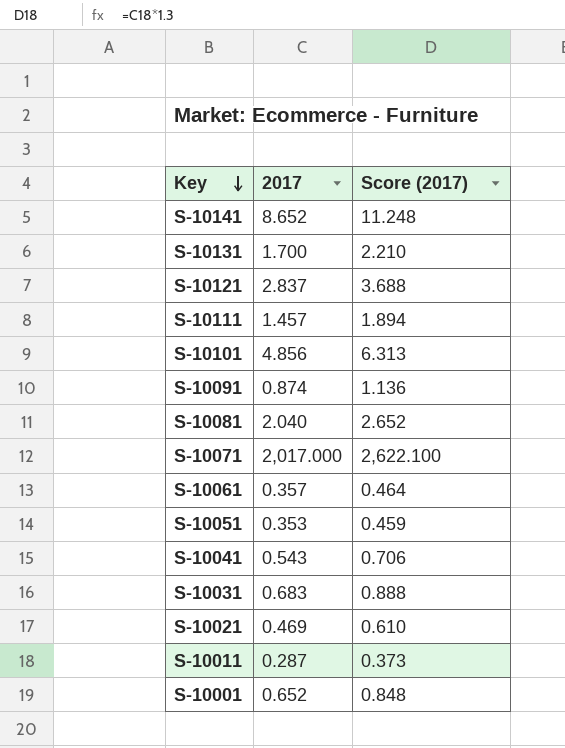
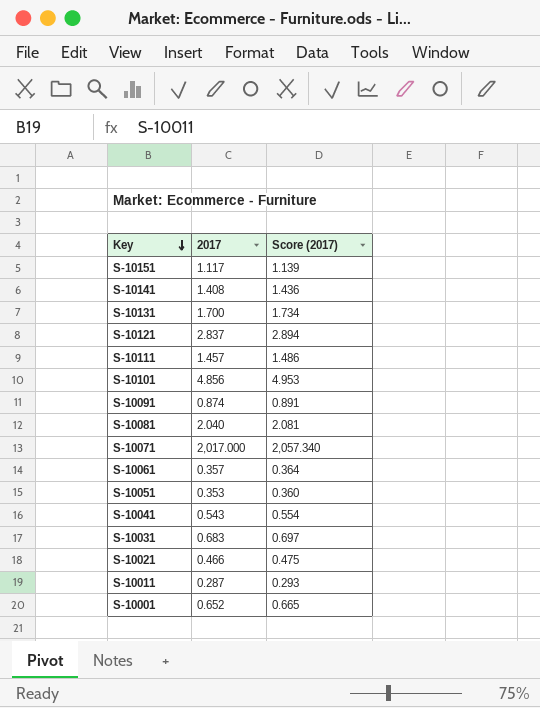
column Score (2017) | formula: [2017] * 1.3 -> [2017] * 1.02
row S-10151: none -> 1.117 | 1.139
S-10141 | 2017: 8.652 -> 1.408
S-10021 | 2017: 0.469 -> 0.466

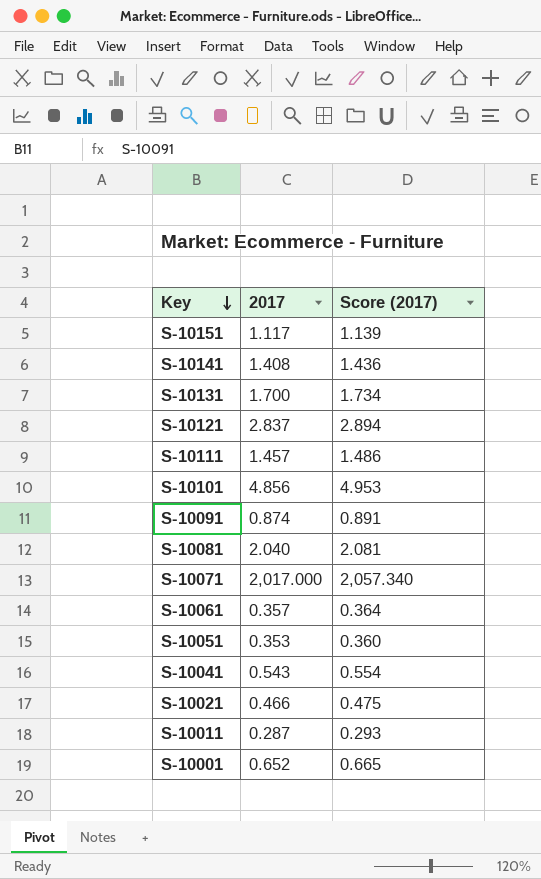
row S-10031: 0.683 | 0.697 -> none

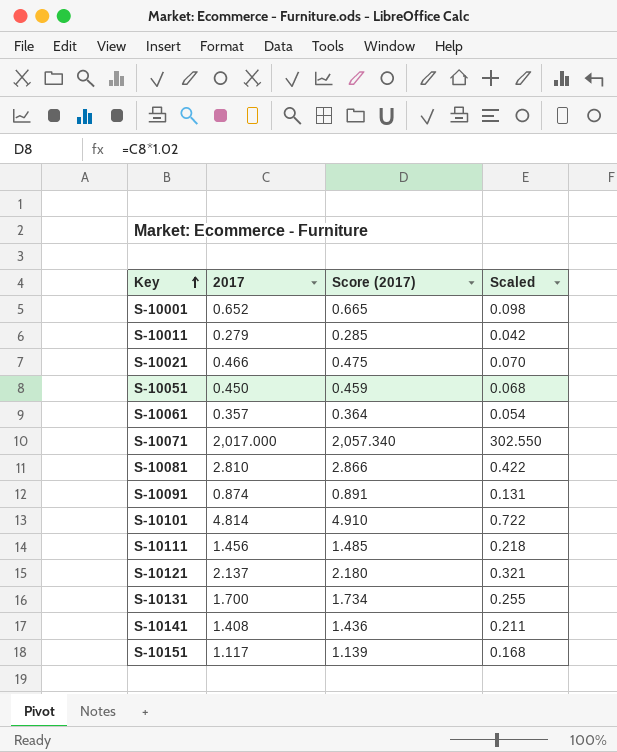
row order: Key descending -> Key ascending
column Scaled | formula: none -> [2017] * 0.15
row S-10041: 0.543 | 0.554 -> none
S-10011 | 2017: 0.287 -> 0.279
S-10011 | Score (2017): 0.293 -> 0.285
S-10051 | 2017: 0.353 -> 0.450
S-10051 | Score (2017): 0.360 -> 0.459
S-10081 | 2017: 2.040 -> 2.810
S-10081 | Score (2017): 2.081 -> 2.866
S-10101 | 2017: 4.856 -> 4.814
S-10101 | Score (2017): 4.953 -> 4.910
S-10111 | 2017: 1.457 -> 1.456
S-10111 | Score (2017): 1.486 -> 1.485
S-10121 | 2017: 2.837 -> 2.137
S-10121 | Score (2017): 2.894 -> 2.180

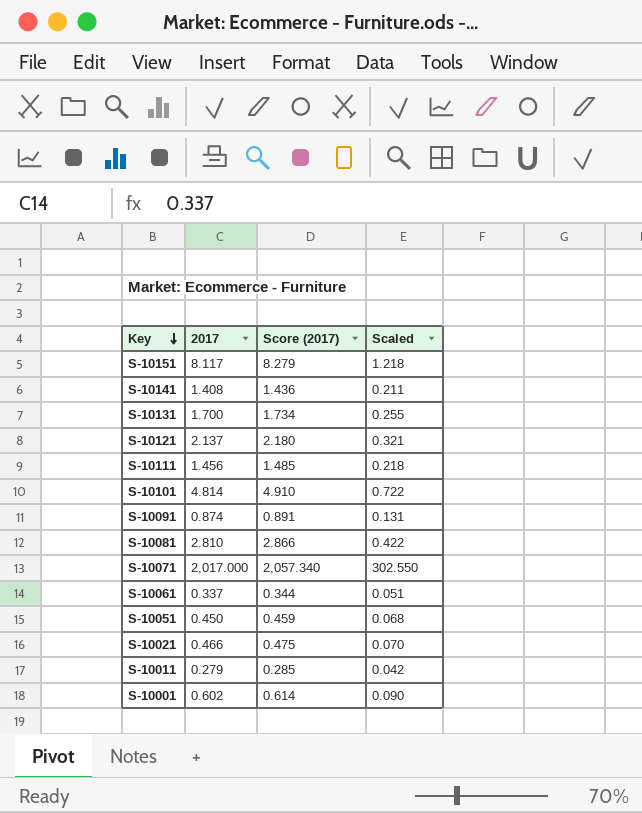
row order: Key ascending -> Key descending
S-10151 | 2017: 1.117 -> 8.117
S-10151 | Score (2017): 1.139 -> 8.279
S-10151 | Scaled: 0.168 -> 1.218
S-10061 | 2017: 0.357 -> 0.337
S-10061 | Score (2017): 0.364 -> 0.344
S-10061 | Scaled: 0.054 -> 0.051
S-10001 | 2017: 0.652 -> 0.602
S-10001 | Score (2017): 0.665 -> 0.614
S-10001 | Scaled: 0.098 -> 0.090

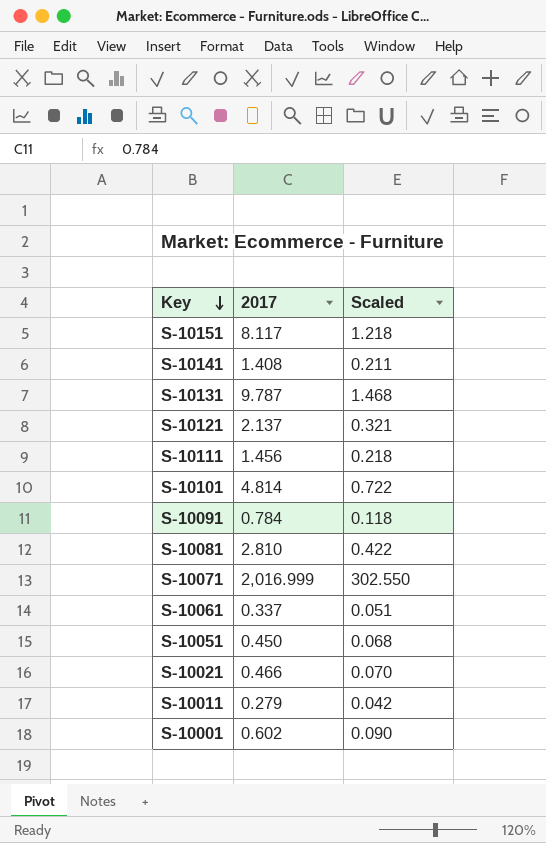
column Score (2017) | formula: [2017] * 1.02 -> none
S-10131 | 2017: 1.700 -> 9.787
S-10131 | Scaled: 0.255 -> 1.468
S-10091 | 2017: 0.874 -> 0.784
S-10091 | Scaled: 0.131 -> 0.118
S-10071 | 2017: 2,017.000 -> 2,016.999

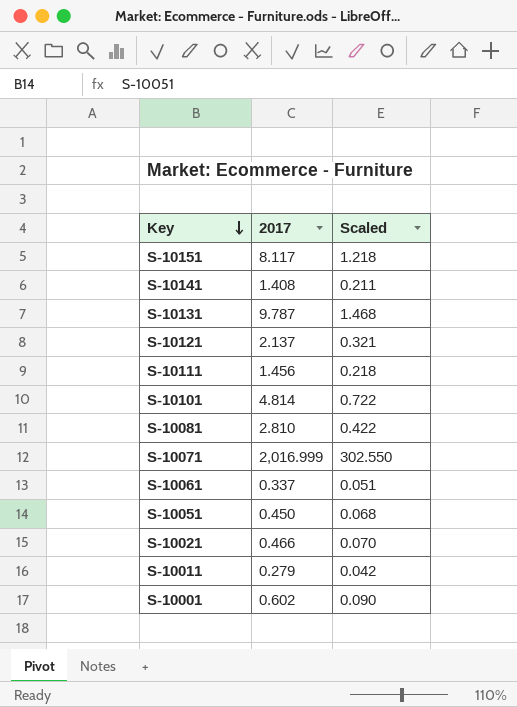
row S-10091: 0.784 | 0.118 -> none

